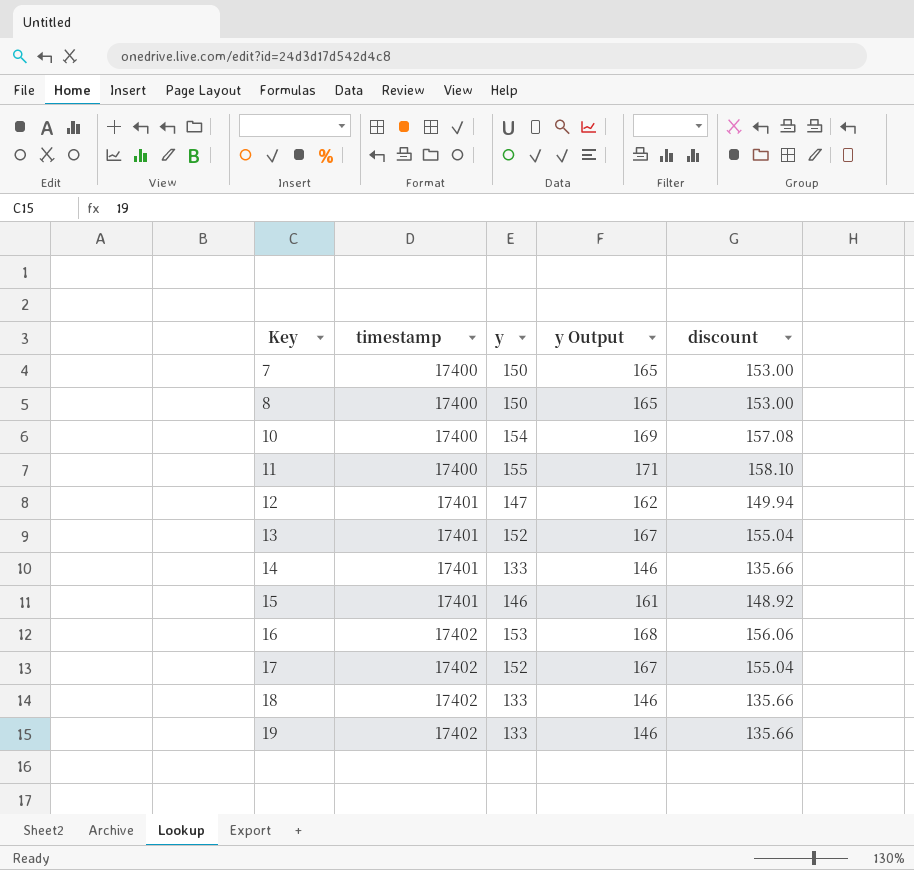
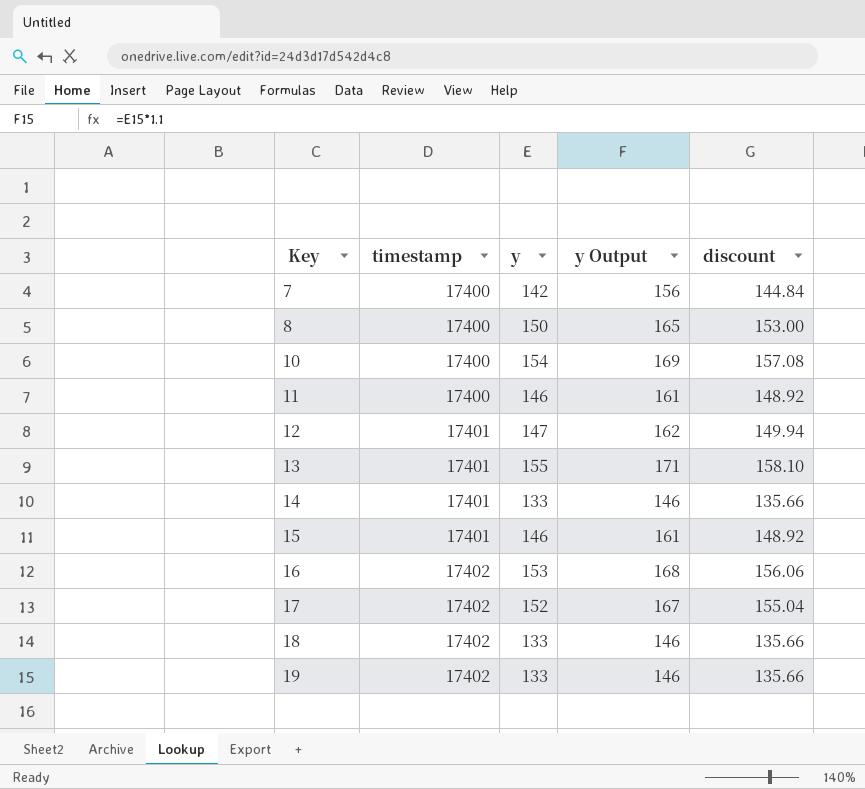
7 | y: 150 -> 142
7 | y Output: 165 -> 156
7 | discount: 153.00 -> 144.84
11 | y: 155 -> 146
11 | y Output: 171 -> 161
11 | discount: 158.10 -> 148.92
13 | y: 152 -> 155
13 | y Output: 167 -> 171
13 | discount: 155.04 -> 158.10

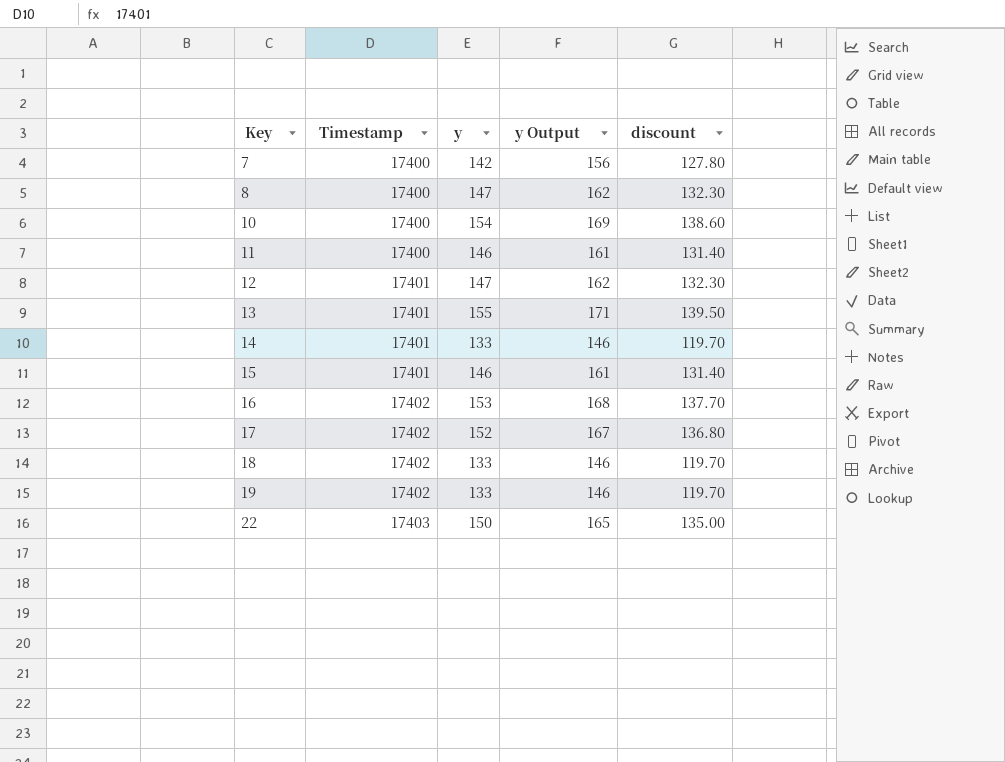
column name: timestamp -> Timestamp
column discount | formula: [y] * 1.02 -> [y] * 0.9
8 | y: 150 -> 147
8 | y Output: 165 -> 162
row 22: none -> 17403 | 150 | 165 | 135.00

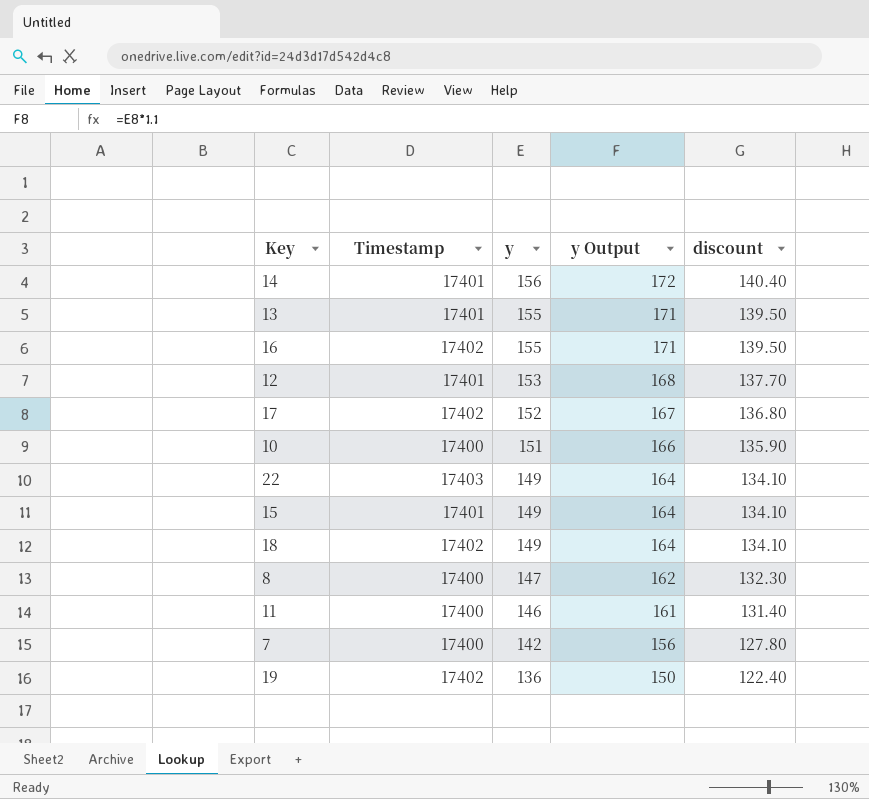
row order: Key ascending -> y descending
14 | y: 133 -> 156
14 | y Output: 146 -> 172
14 | discount: 119.70 -> 140.40
16 | y: 153 -> 155
16 | y Output: 168 -> 171
16 | discount: 137.70 -> 139.50
12 | y: 147 -> 153
12 | y Output: 162 -> 168
12 | discount: 132.30 -> 137.70
10 | y: 154 -> 151
10 | y Output: 169 -> 166
10 | discount: 138.60 -> 135.90
22 | y: 150 -> 149
22 | y Output: 165 -> 164
22 | discount: 135.00 -> 134.10
15 | y: 146 -> 149
15 | y Output: 161 -> 164
15 | discount: 131.40 -> 134.10
18 | y: 133 -> 149
18 | y Output: 146 -> 164
18 | discount: 119.70 -> 134.10
19 | y: 133 -> 136
19 | y Output: 146 -> 150
19 | discount: 119.70 -> 122.40

